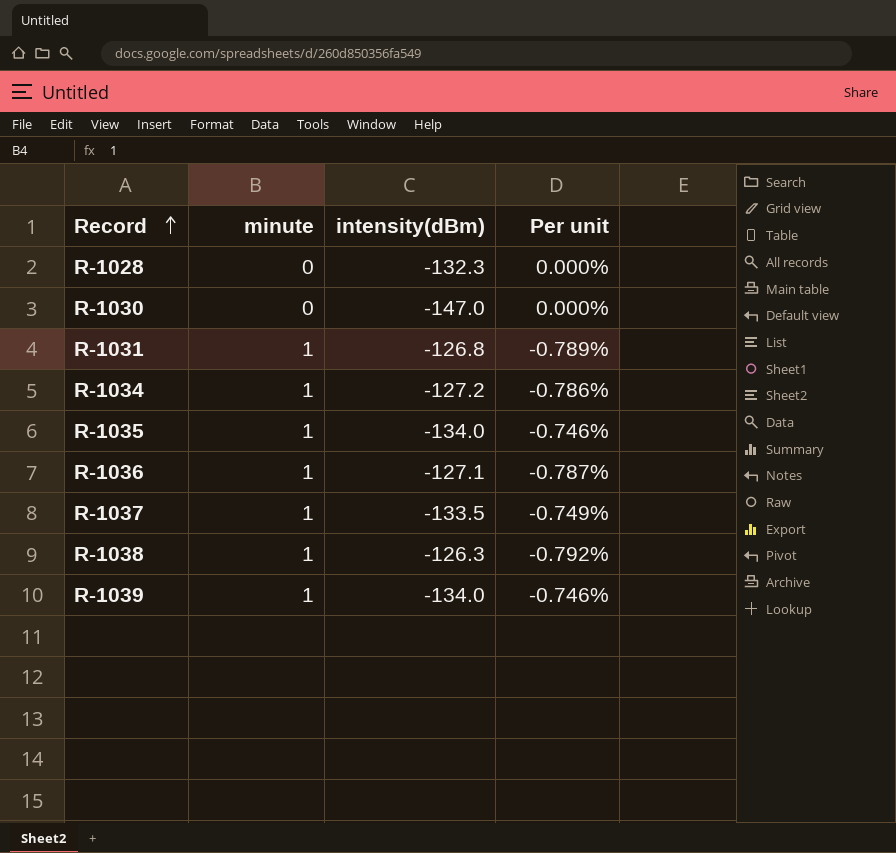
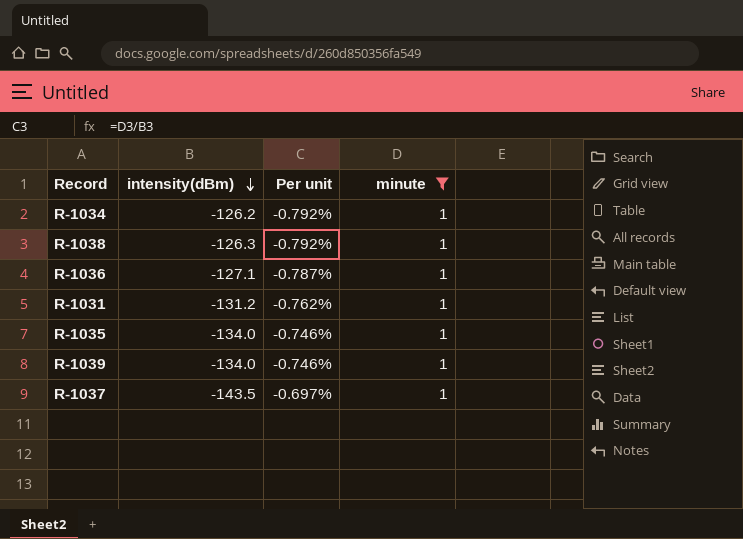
filter: none -> minute = 1
row order: Record ascending -> intensity(dBm) descending
column minute | position: 2 -> 4
R-1034 | intensity(dBm): -127.2 -> -126.2
R-1034 | Per unit: -0.786% -> -0.792%
R-1031 | intensity(dBm): -126.8 -> -131.2
R-1031 | Per unit: -0.789% -> -0.762%
R-1037 | intensity(dBm): -133.5 -> -143.5
R-1037 | Per unit: -0.749% -> -0.697%

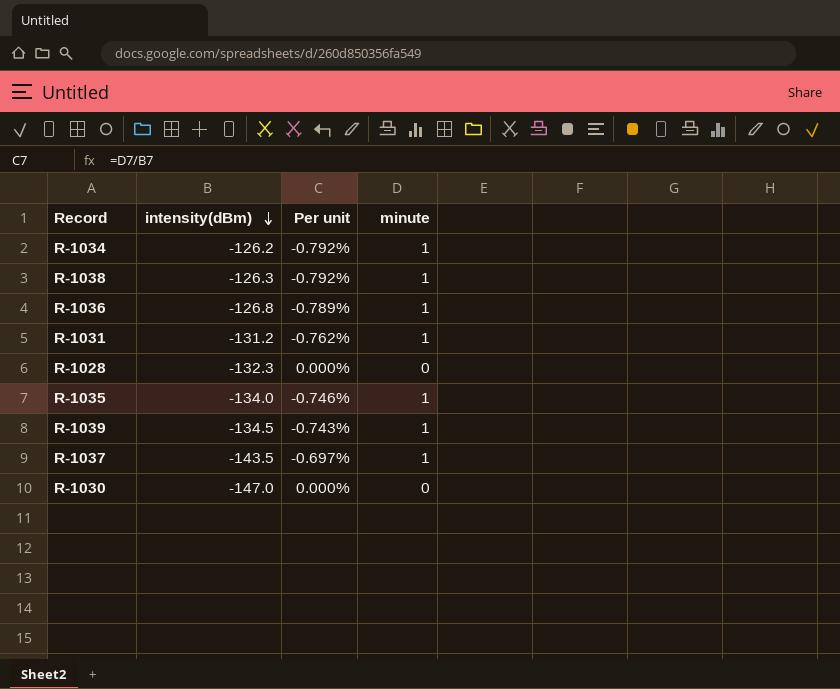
filter: minute = 1 -> none
R-1036 | intensity(dBm): -127.1 -> -126.8
R-1036 | Per unit: -0.787% -> -0.789%
R-1039 | intensity(dBm): -134.0 -> -134.5
R-1039 | Per unit: -0.746% -> -0.743%

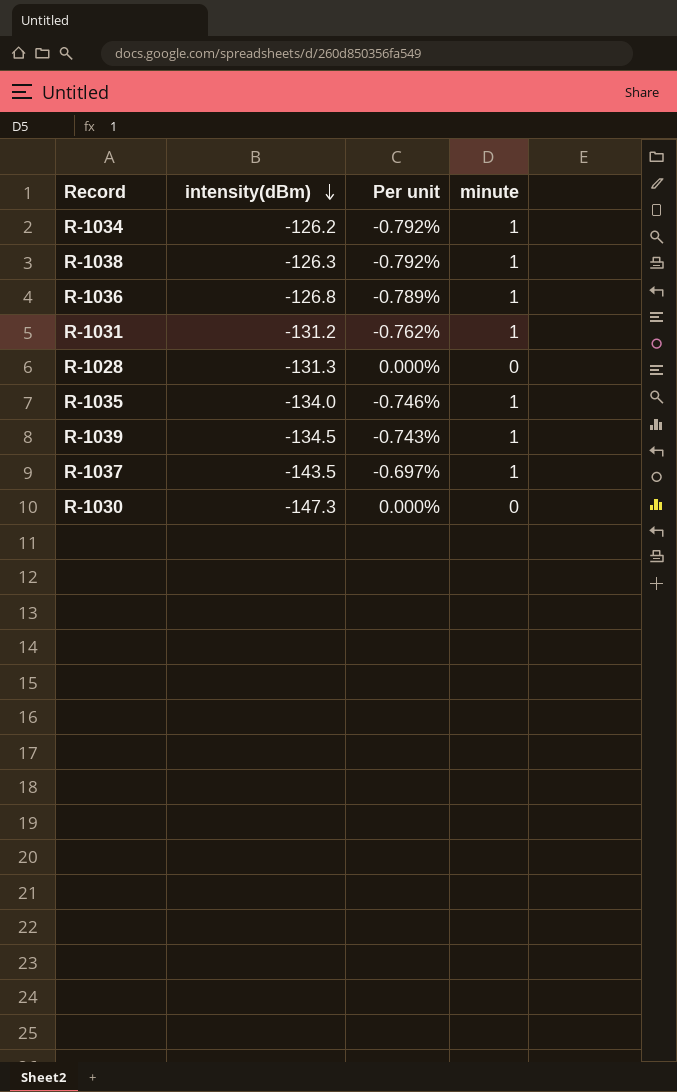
R-1028 | intensity(dBm): -132.3 -> -131.3
R-1030 | intensity(dBm): -147.0 -> -147.3

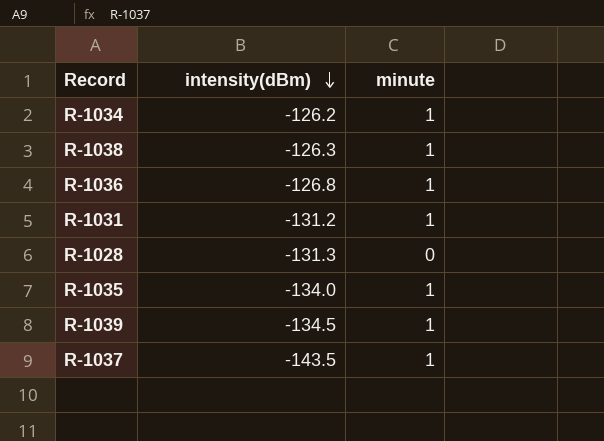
column Per unit | formula: [minute] / [intensity(dBm)] -> none
row R-1030: -147.3 | 0.000% | 0 -> none

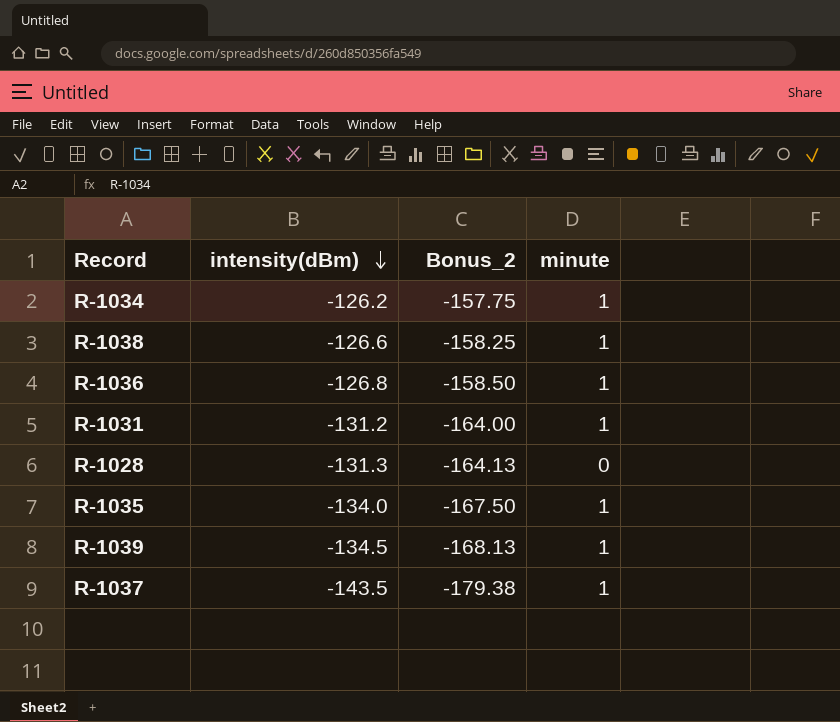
column Bonus_2 | formula: none -> [intensity(dBm)] * 1.25
R-1038 | intensity(dBm): -126.3 -> -126.6

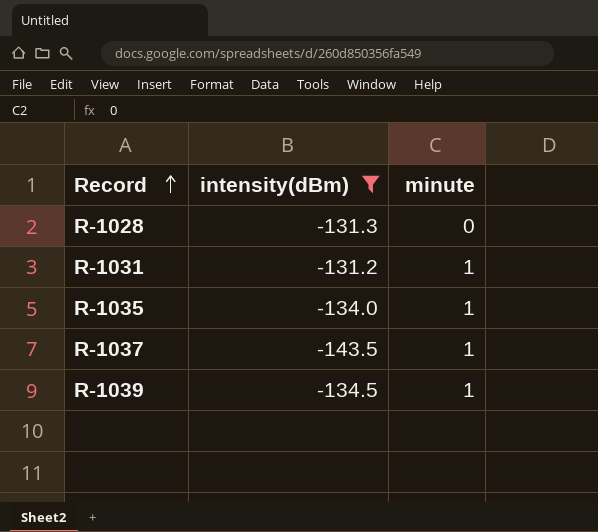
filter: none -> intensity(dBm) <= -131.2
row order: intensity(dBm) descending -> Record ascending
column Bonus_2 | formula: [intensity(dBm)] * 1.25 -> none

